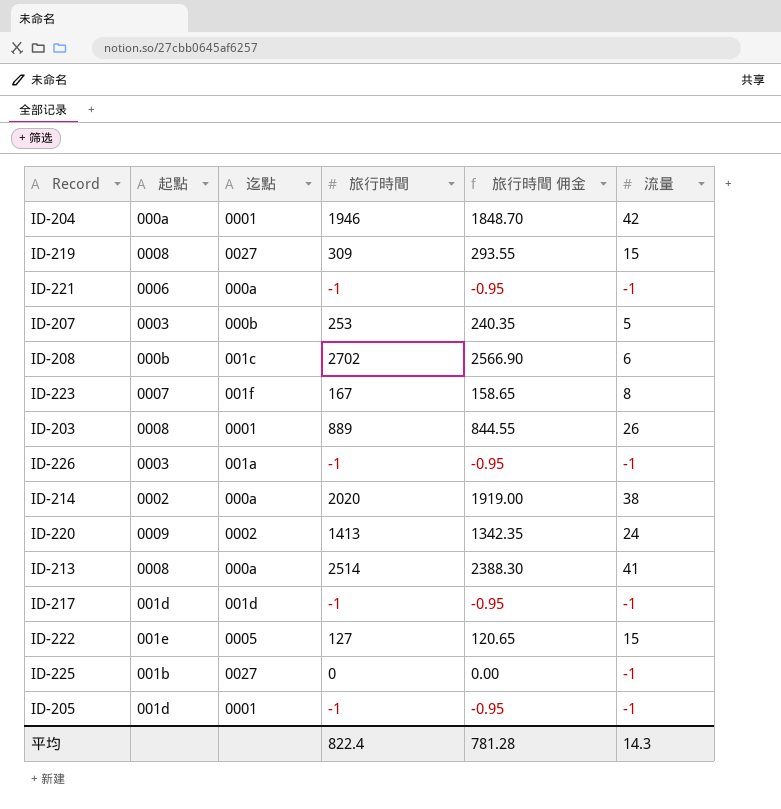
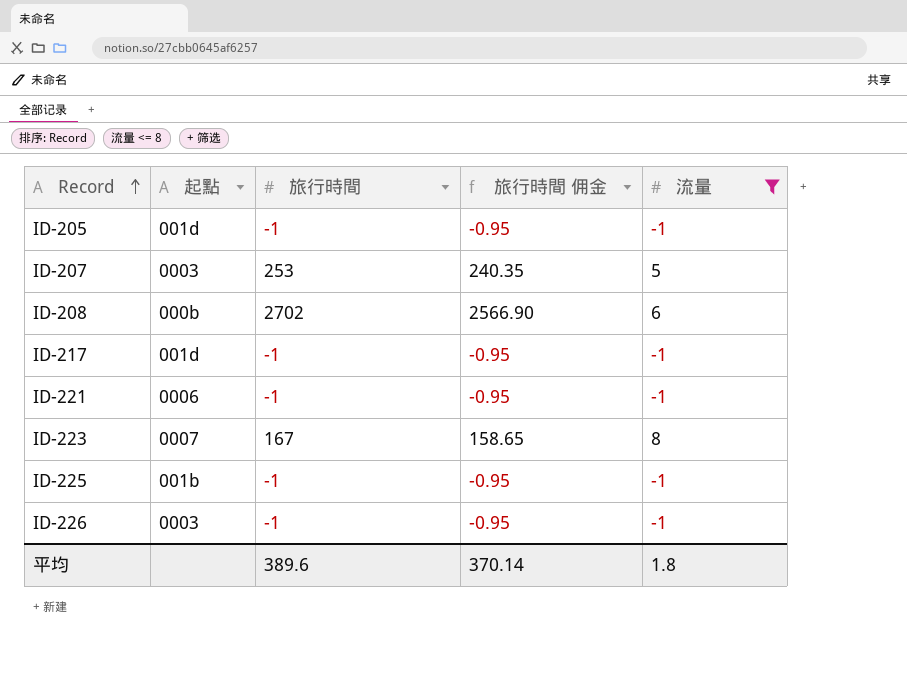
filter: none -> 流量 <= 8
row order: none -> Record ascending
column 迄點 | position: 3 -> none
ID-225 | 旅行時間: 0 -> -1
ID-225 | 旅行時間 佣金: 0.00 -> -0.95
平均 | 旅行時間: 822.4 -> 389.6
平均 | 旅行時間 佣金: 781.28 -> 370.14
平均 | 流量: 14.3 -> 1.8

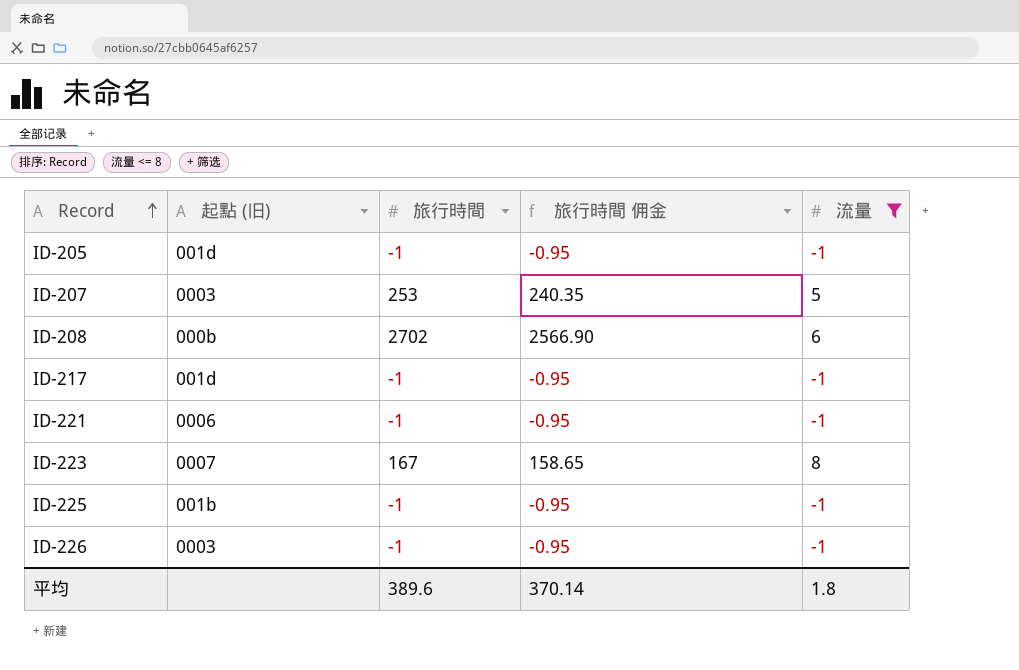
column name: 起點 -> 起點 (旧)

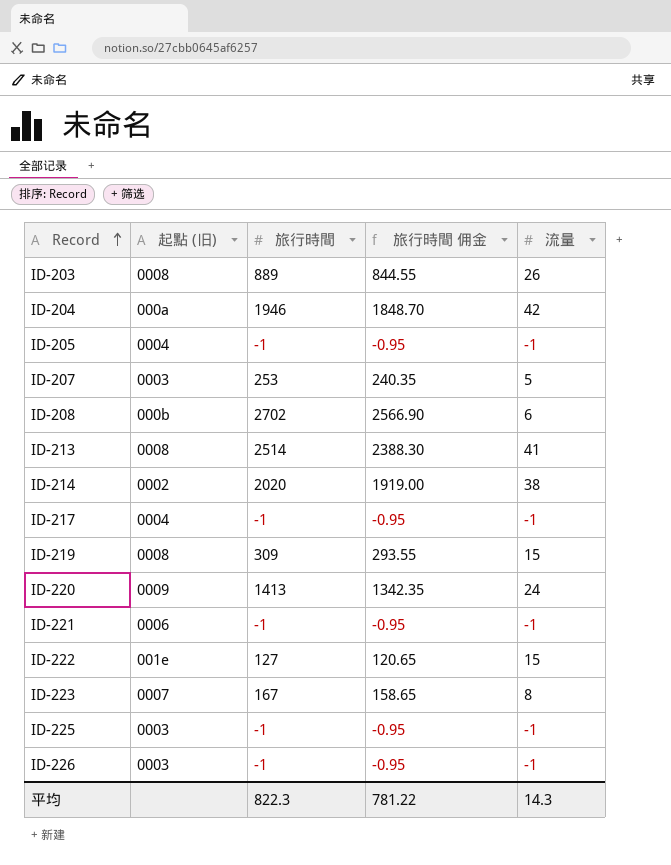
filter: 流量 <= 8 -> none
ID-205 | 起點 (旧): 001d -> 0004
ID-217 | 起點 (旧): 001d -> 0004
ID-225 | 起點 (旧): 001b -> 0003
平均 | 旅行時間: 389.6 -> 822.3
平均 | 旅行時間 佣金: 370.14 -> 781.22
平均 | 流量: 1.8 -> 14.3

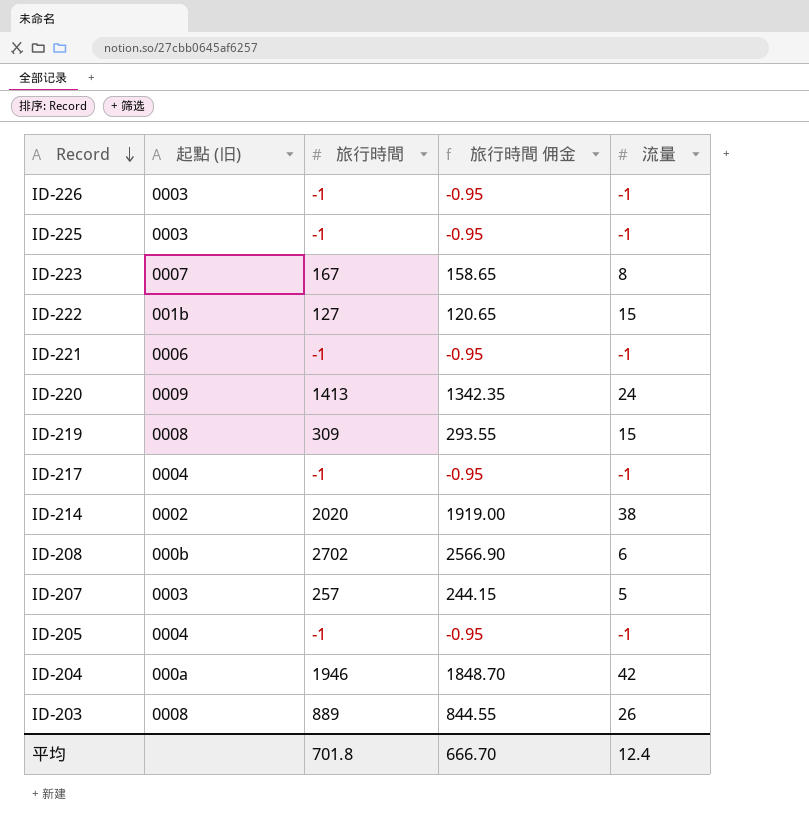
row order: Record ascending -> Record descending
row ID-213: 0008 | 2514 | 2388.30 | 41 -> none
ID-222 | 起點 (旧): 001e -> 001b
ID-207 | 旅行時間: 253 -> 257
ID-207 | 旅行時間 佣金: 240.35 -> 244.15
平均 | 旅行時間: 822.3 -> 701.8
平均 | 旅行時間 佣金: 781.22 -> 666.70
平均 | 流量: 14.3 -> 12.4

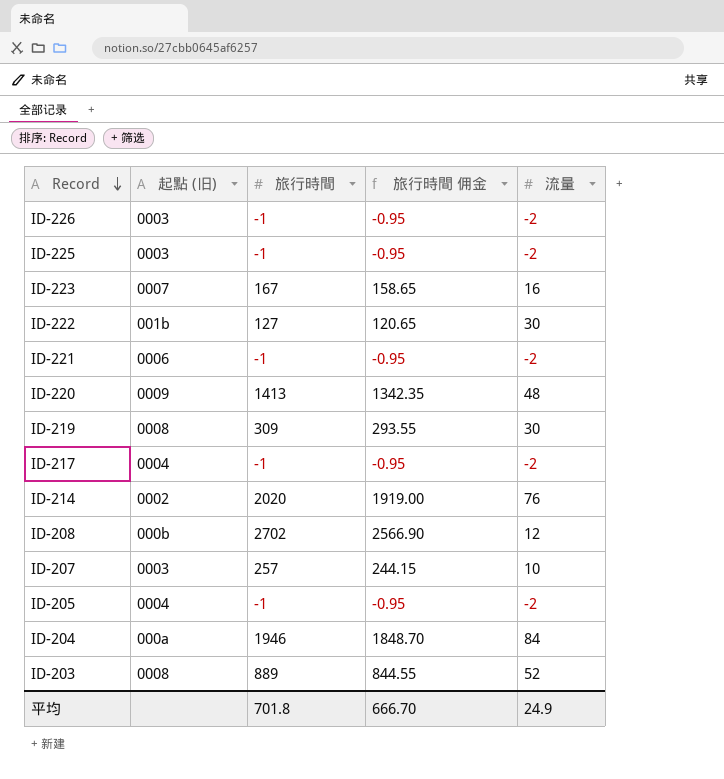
ID-226 | 流量: -1 -> -2
ID-225 | 流量: -1 -> -2
ID-223 | 流量: 8 -> 16
ID-222 | 流量: 15 -> 30
ID-221 | 流量: -1 -> -2
ID-220 | 流量: 24 -> 48
ID-219 | 流量: 15 -> 30
ID-217 | 流量: -1 -> -2
ID-214 | 流量: 38 -> 76
ID-208 | 流量: 6 -> 12
ID-207 | 流量: 5 -> 10
ID-205 | 流量: -1 -> -2
ID-204 | 流量: 42 -> 84
ID-203 | 流量: 26 -> 52
平均 | 流量: 12.4 -> 24.9

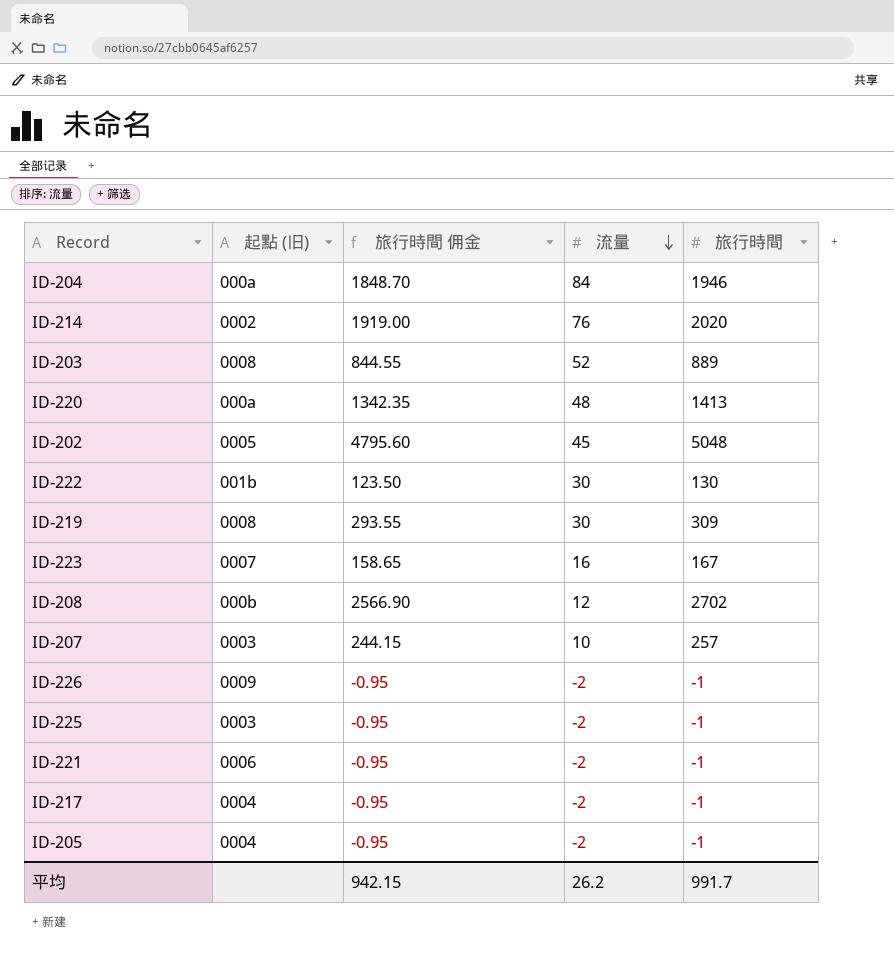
row order: Record descending -> 流量 descending
column 旅行時間 | position: 3 -> 5
ID-220 | 起點 (旧): 0009 -> 000a
row ID-202: none -> 0005 | 4795.60 | 45 | 5048
ID-222 | 旅行時間 佣金: 120.65 -> 123.50
ID-222 | 旅行時間: 127 -> 130
ID-226 | 起點 (旧): 0003 -> 0009
平均 | 旅行時間 佣金: 666.70 -> 942.15
平均 | 流量: 24.9 -> 26.2
平均 | 旅行時間: 701.8 -> 991.7

